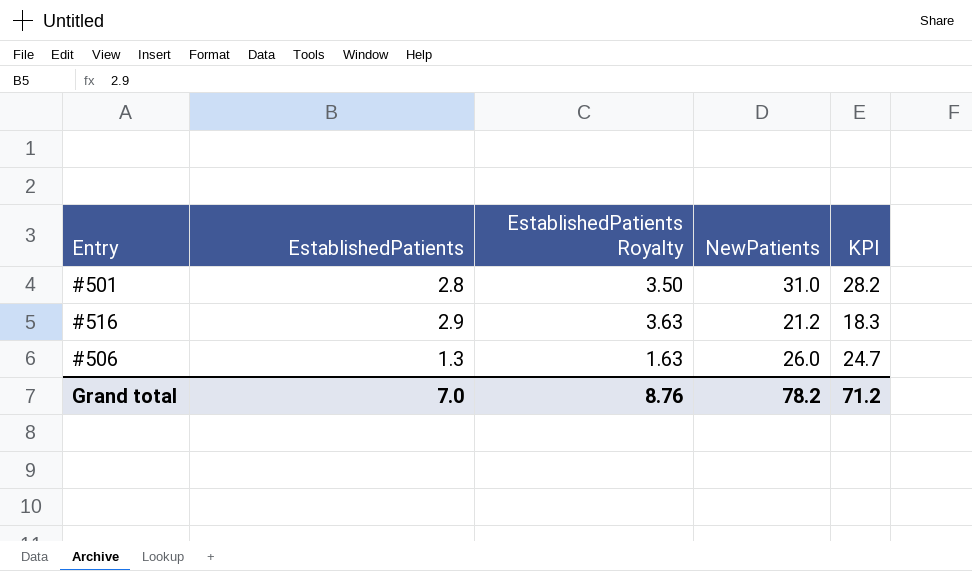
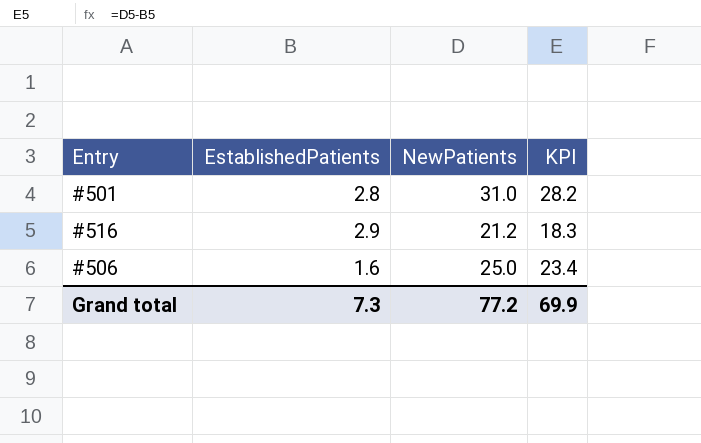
column EstablishedPatients Royalty | formula: [EstablishedPatients] * 1.25 -> none
#506 | EstablishedPatients: 1.3 -> 1.6
#506 | NewPatients: 26.0 -> 25.0
#506 | KPI: 24.7 -> 23.4
Grand total | EstablishedPatients: 7.0 -> 7.3
Grand total | NewPatients: 78.2 -> 77.2
Grand total | KPI: 71.2 -> 69.9

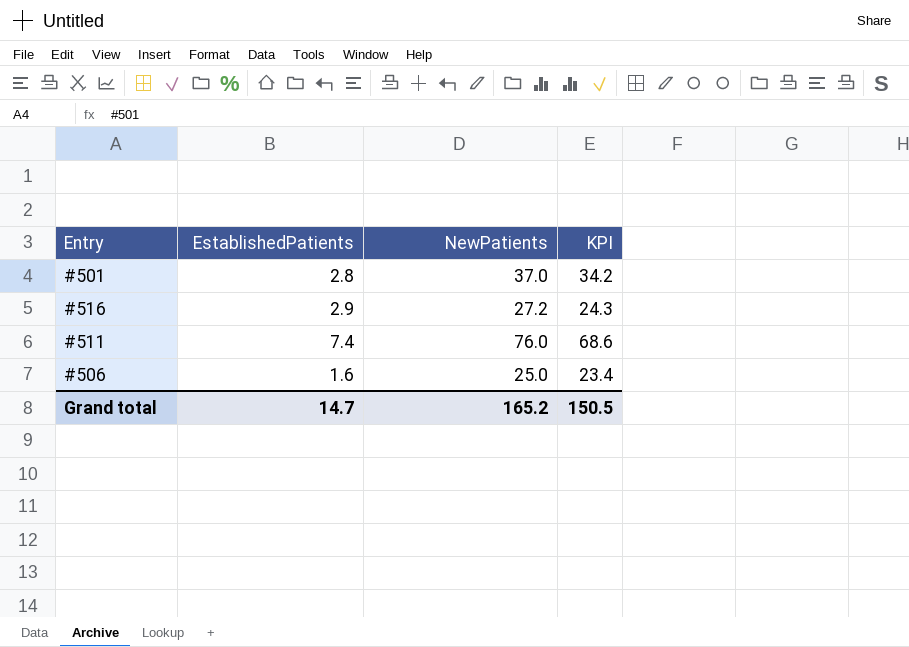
#501 | NewPatients: 31.0 -> 37.0
#501 | KPI: 28.2 -> 34.2
#516 | NewPatients: 21.2 -> 27.2
#516 | KPI: 18.3 -> 24.3
row #511: none -> 7.4 | 76.0 | 68.6
Grand total | EstablishedPatients: 7.3 -> 14.7
Grand total | NewPatients: 77.2 -> 165.2
Grand total | KPI: 69.9 -> 150.5

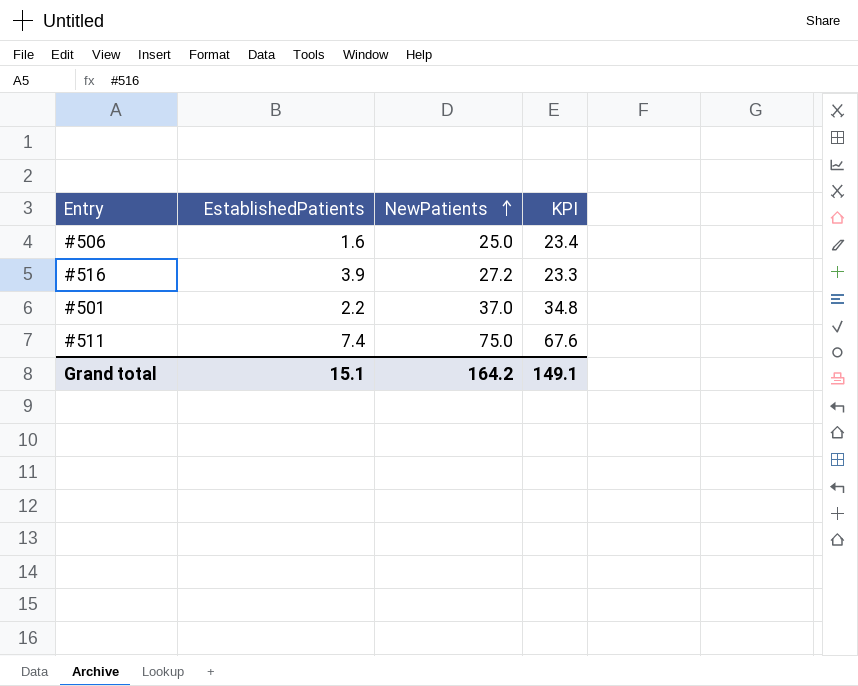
row order: none -> NewPatients ascending
#516 | EstablishedPatients: 2.9 -> 3.9
#516 | KPI: 24.3 -> 23.3
#501 | EstablishedPatients: 2.8 -> 2.2
#501 | KPI: 34.2 -> 34.8
#511 | NewPatients: 76.0 -> 75.0
#511 | KPI: 68.6 -> 67.6
Grand total | EstablishedPatients: 14.7 -> 15.1
Grand total | NewPatients: 165.2 -> 164.2
Grand total | KPI: 150.5 -> 149.1

